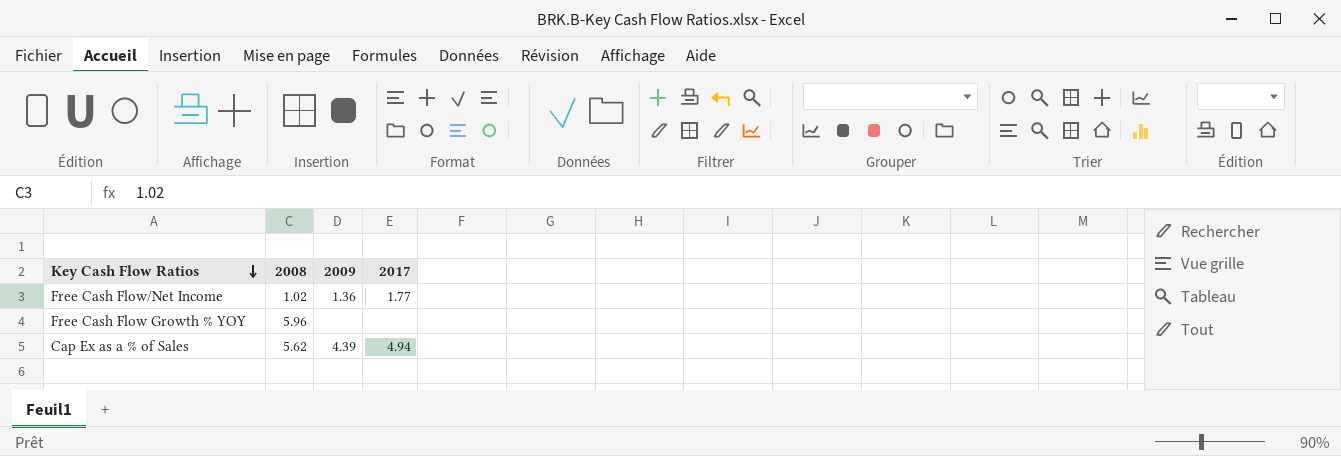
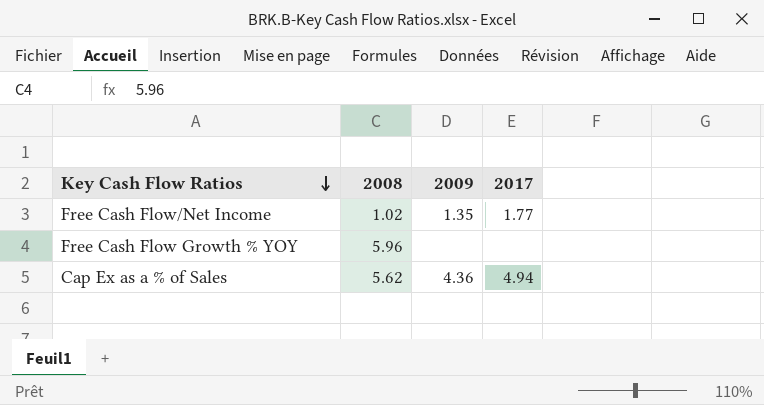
Free Cash Flow/Net Income | 2009: 1.36 -> 1.35
Cap Ex as a % of Sales | 2009: 4.39 -> 4.36

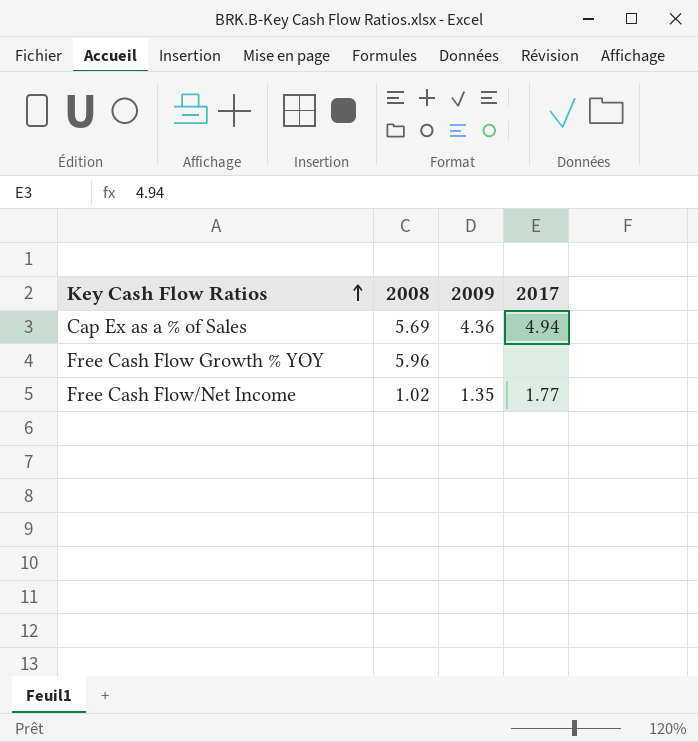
row order: Key Cash Flow Ratios descending -> Key Cash Flow Ratios ascending
Cap Ex as a % of Sales | 2008: 5.62 -> 5.69

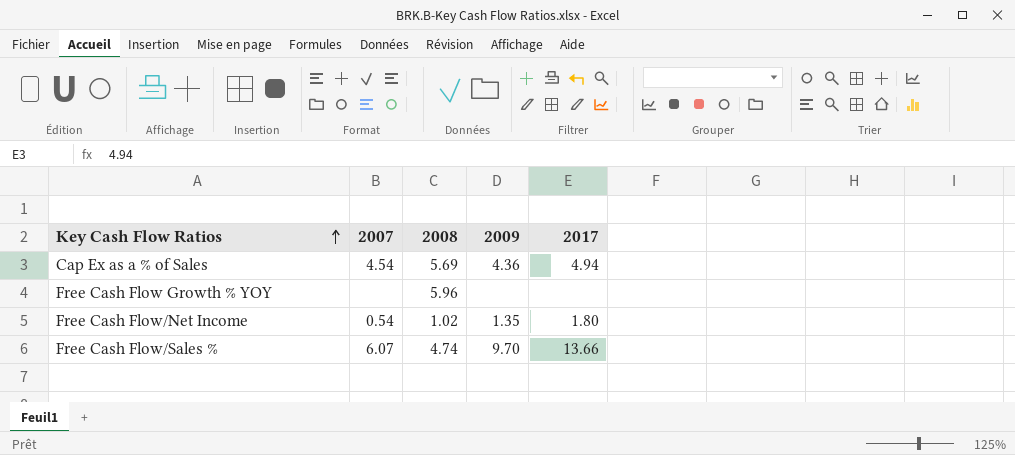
column 2007 | position: none -> 2
Free Cash Flow/Net Income | 2017: 1.77 -> 1.80
row Free Cash Flow/Sales %: none -> 6.07 | 4.74 | 9.70 | 13.66

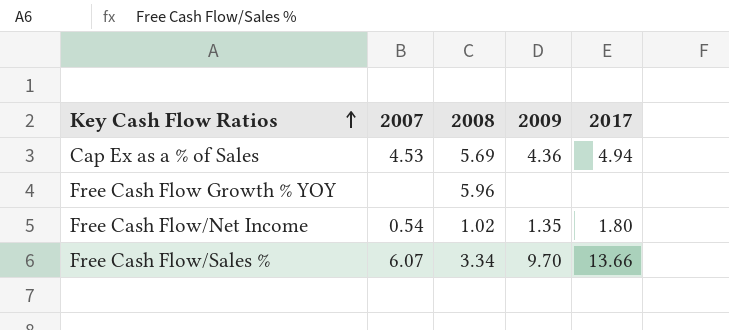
Cap Ex as a % of Sales | 2007: 4.54 -> 4.53
Free Cash Flow/Sales % | 2008: 4.74 -> 3.34

